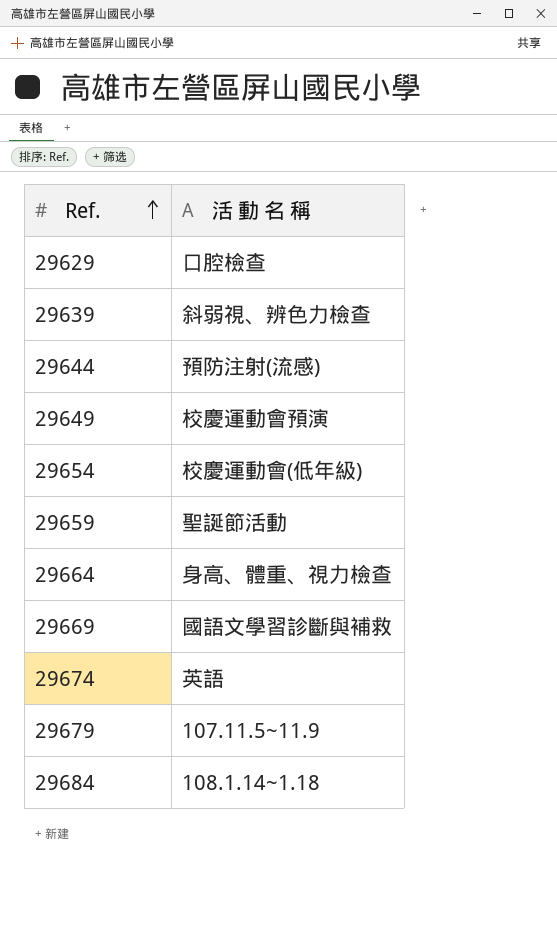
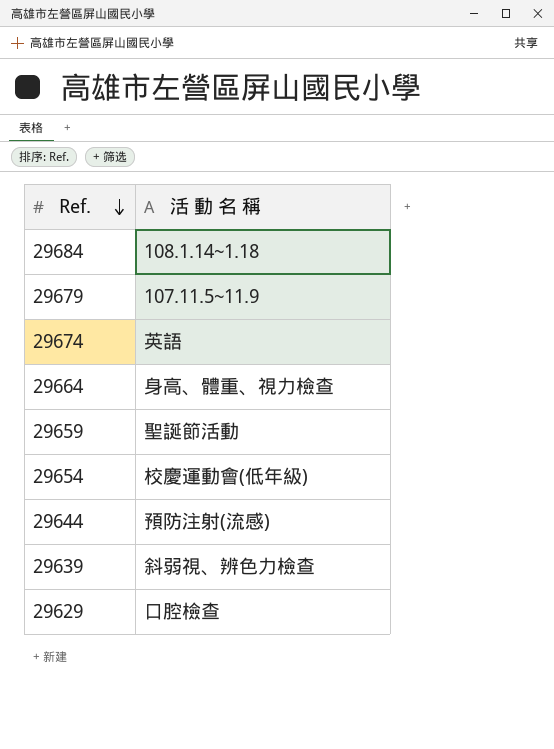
row order: Ref. ascending -> Ref. descending
row 29649: 校慶運動會預演 -> none
row 29669: 國語文學習診斷與補救 -> none

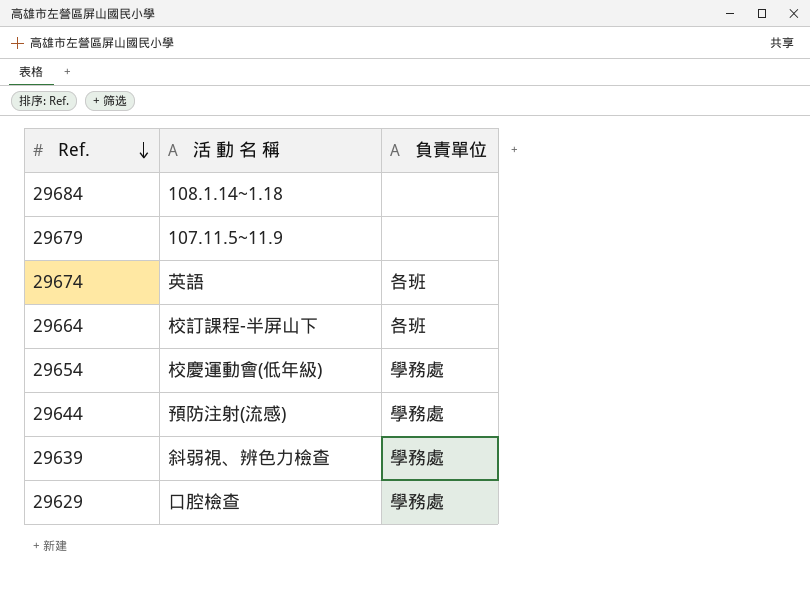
column 負責單位 | position: none -> 3
row 29659: 聖誕節活動 -> none
29664 | 活 動 名 稱: 身高、體重、視力檢查 -> 校訂課程-半屏山下

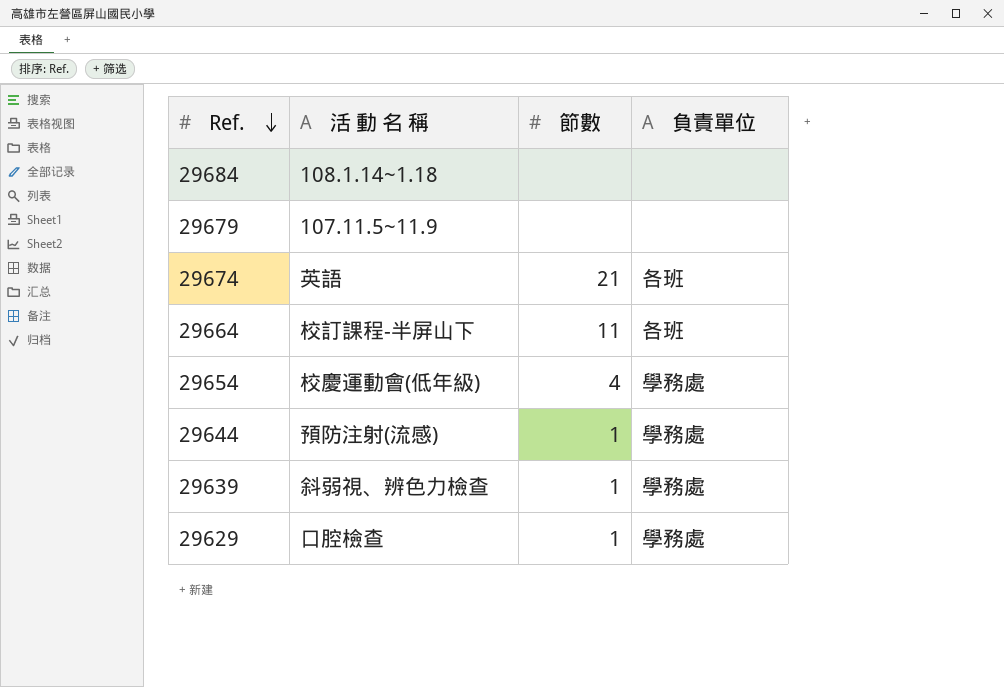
column 節數 | position: none -> 3

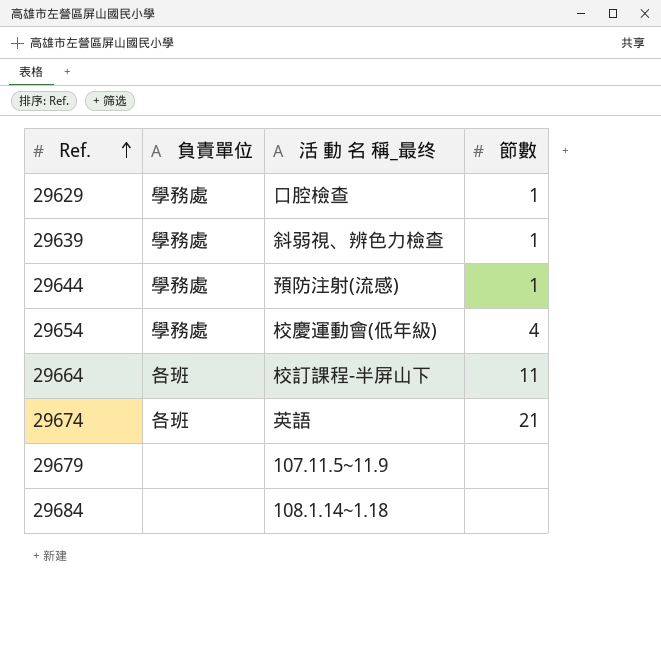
row order: Ref. descending -> Ref. ascending
column 負責單位 | position: 4 -> 2
column name: 活 動 名 稱 -> 活 動 名 稱_最终

